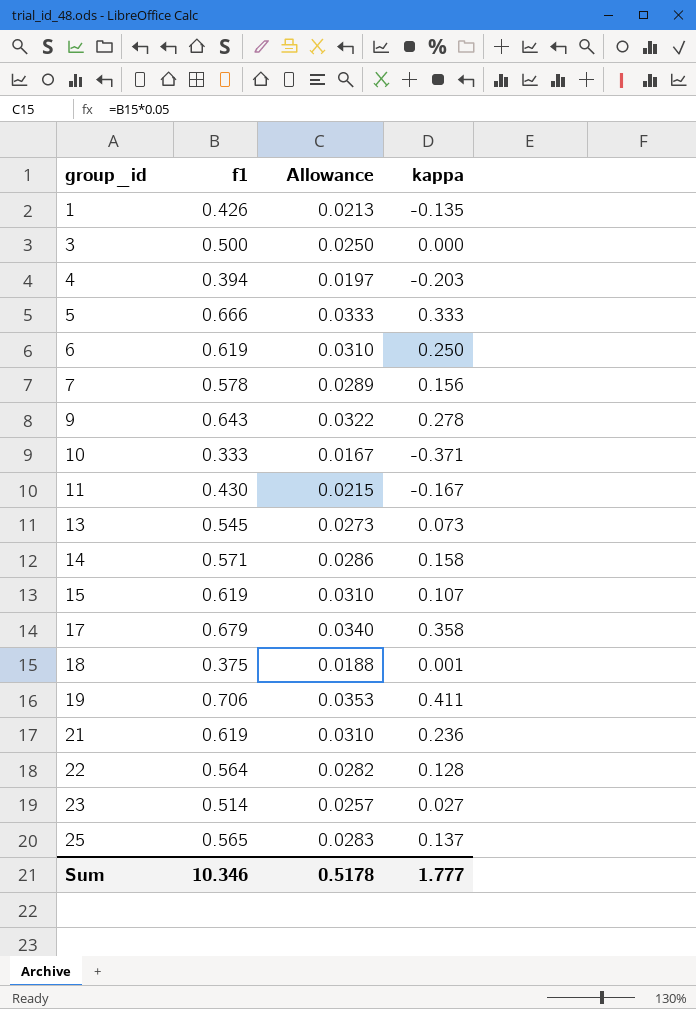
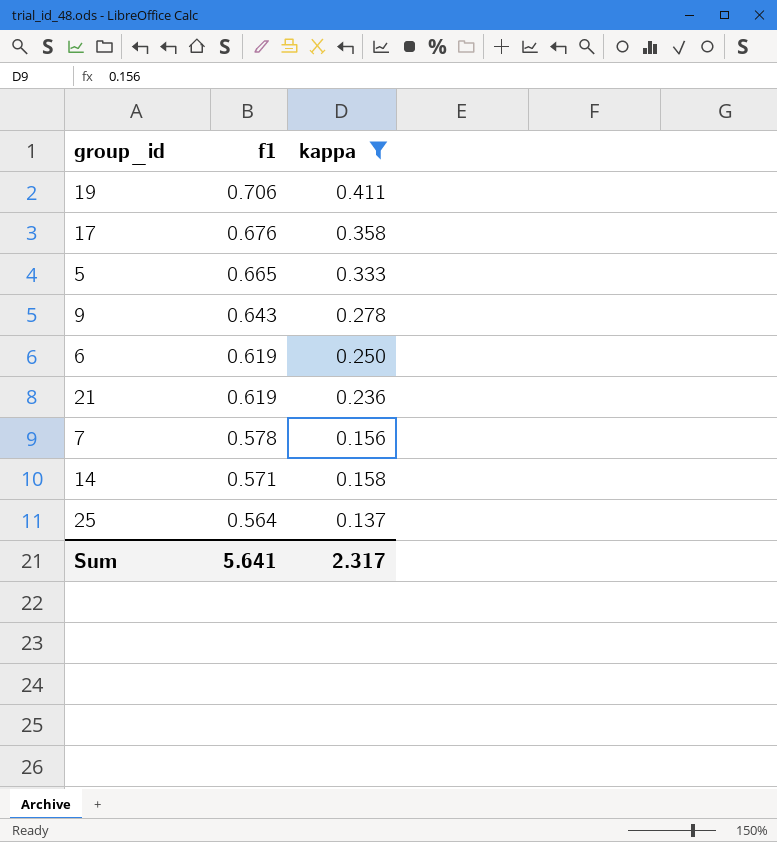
filter: none -> kappa >= 0.137
row order: group_id ascending -> f1 descending
column Allowance | formula: [f1] * 0.05 -> none
17 | f1: 0.679 -> 0.676
5 | f1: 0.666 -> 0.665
25 | f1: 0.565 -> 0.564
Sum | f1: 10.346 -> 5.641
Sum | kappa: 1.777 -> 2.317

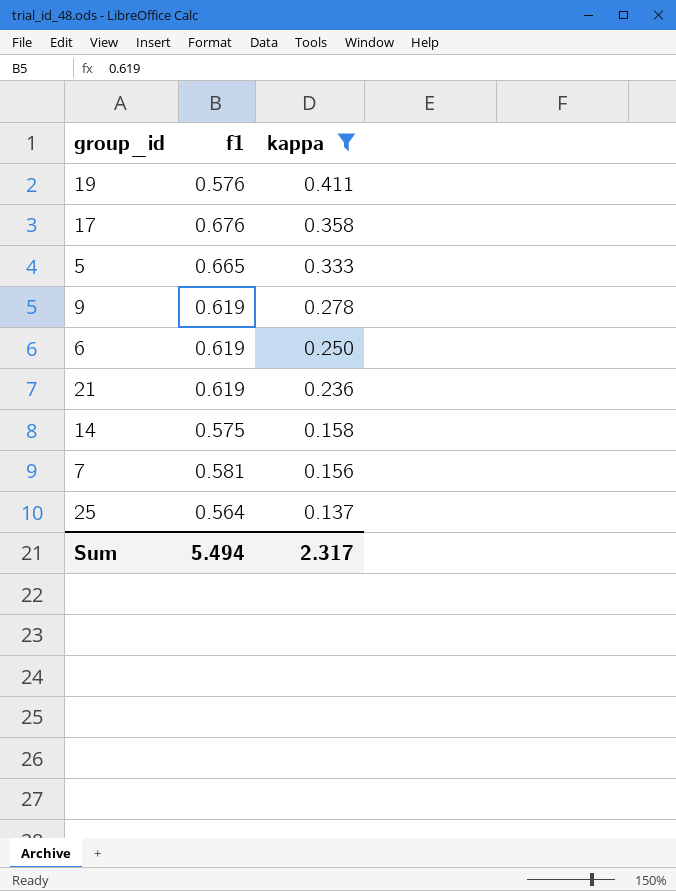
row order: f1 descending -> kappa descending
19 | f1: 0.706 -> 0.576
9 | f1: 0.643 -> 0.619
14 | f1: 0.571 -> 0.575
7 | f1: 0.578 -> 0.581
Sum | f1: 5.641 -> 5.494

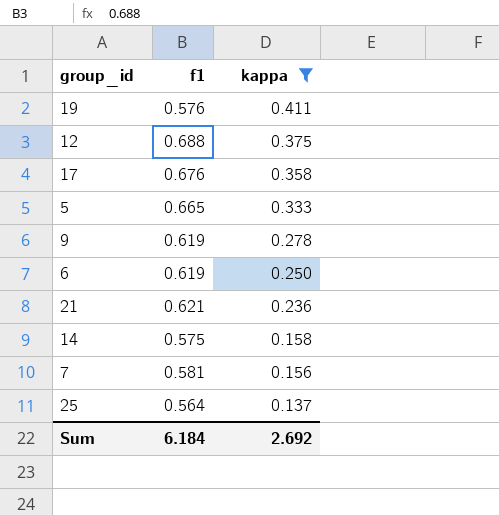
row 12: none -> 0.688 | 0.375
21 | f1: 0.619 -> 0.621
Sum | f1: 5.494 -> 6.184
Sum | kappa: 2.317 -> 2.692

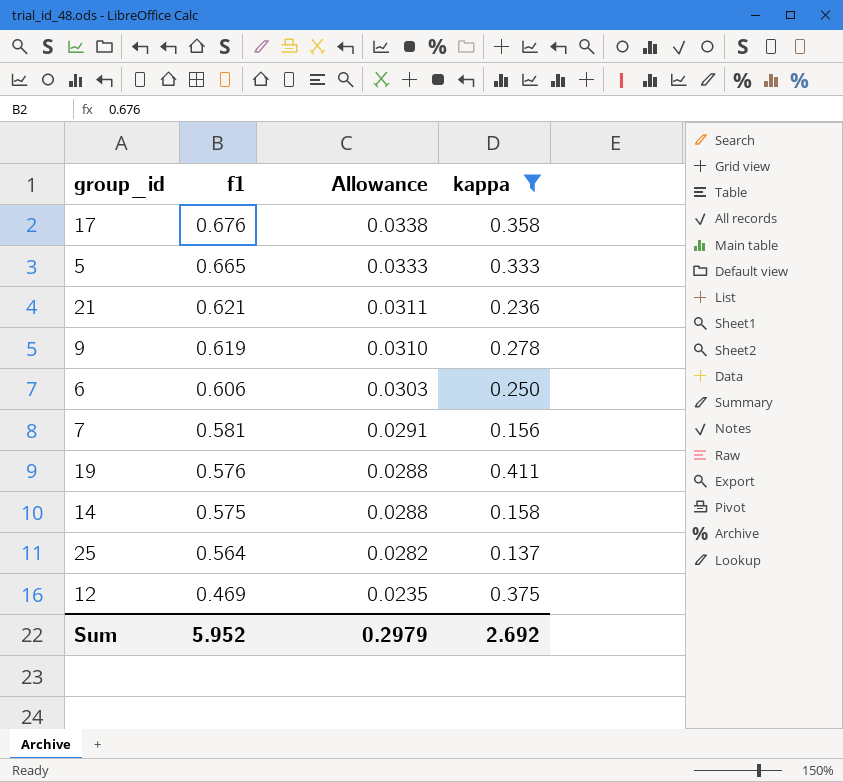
row order: kappa descending -> f1 descending
column Allowance | formula: none -> [f1] * 0.05
6 | f1: 0.619 -> 0.606
12 | f1: 0.688 -> 0.469
Sum | f1: 6.184 -> 5.952

